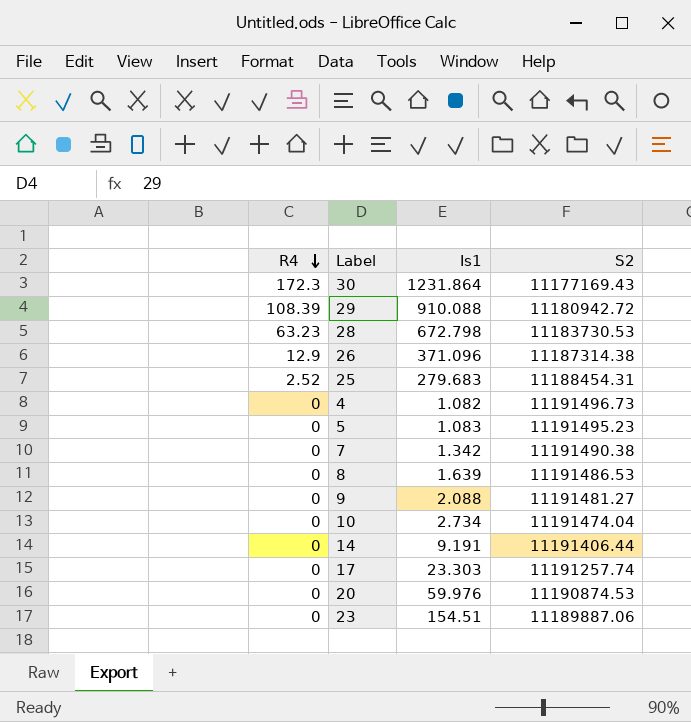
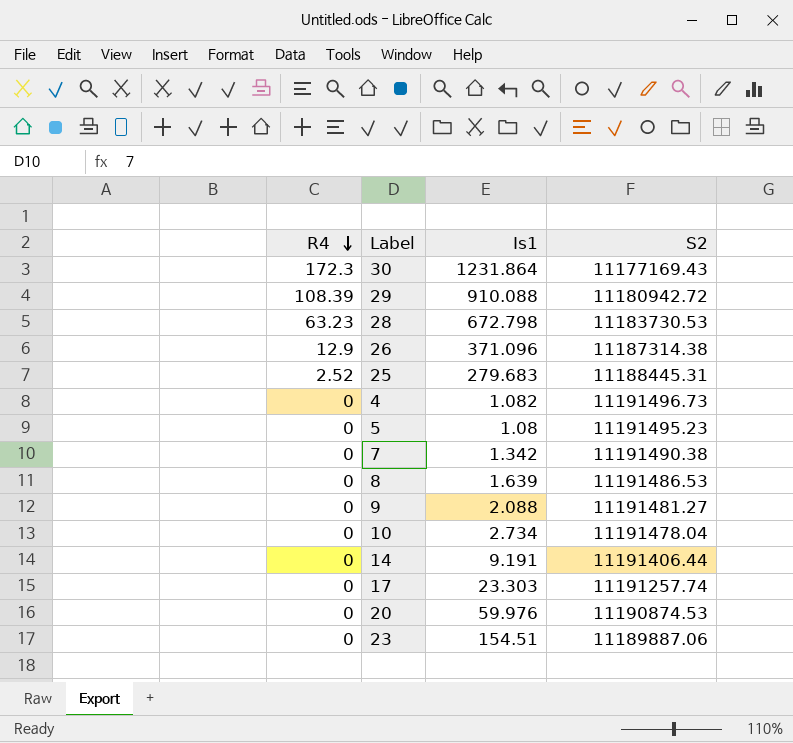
25 | S2: 11188454.31 -> 11188445.31
5 | Is1: 1.083 -> 1.08
10 | S2: 11191474.04 -> 11191478.04

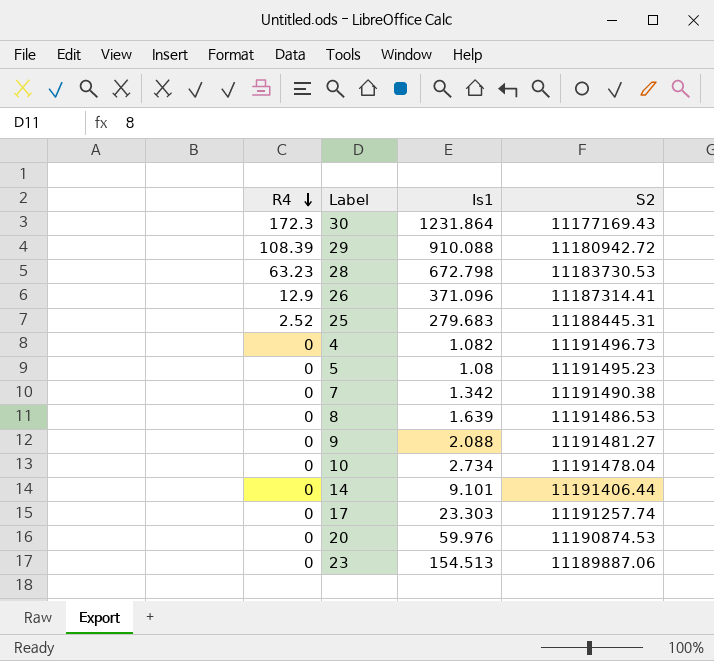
26 | S2: 11187314.38 -> 11187314.41
14 | Is1: 9.191 -> 9.101
23 | Is1: 154.51 -> 154.513

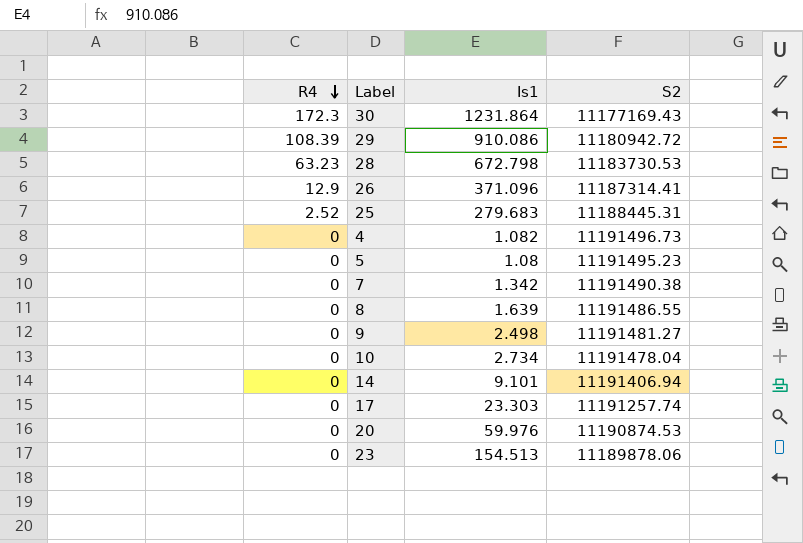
29 | Is1: 910.088 -> 910.086
8 | S2: 11191486.53 -> 11191486.55
9 | Is1: 2.088 -> 2.498
14 | S2: 11191406.44 -> 11191406.94
23 | S2: 11189887.06 -> 11189878.06

